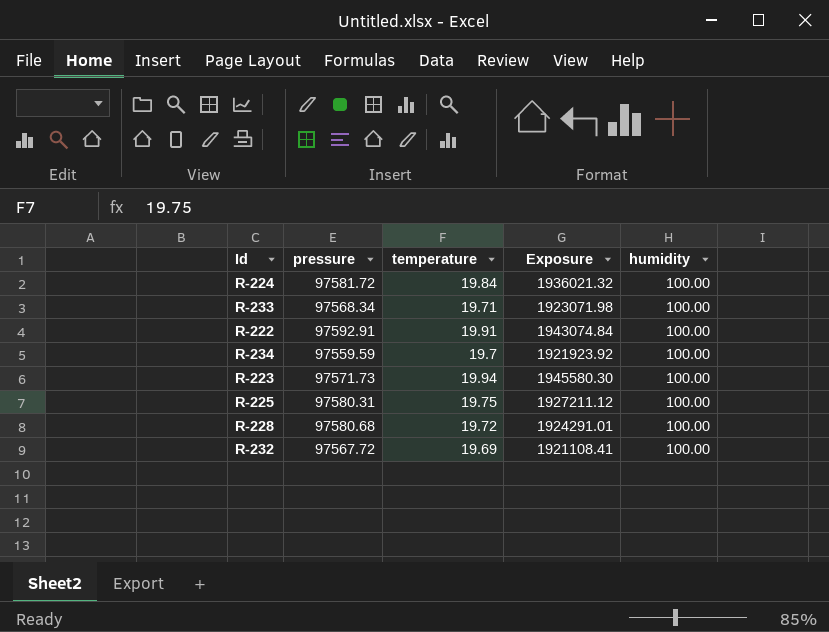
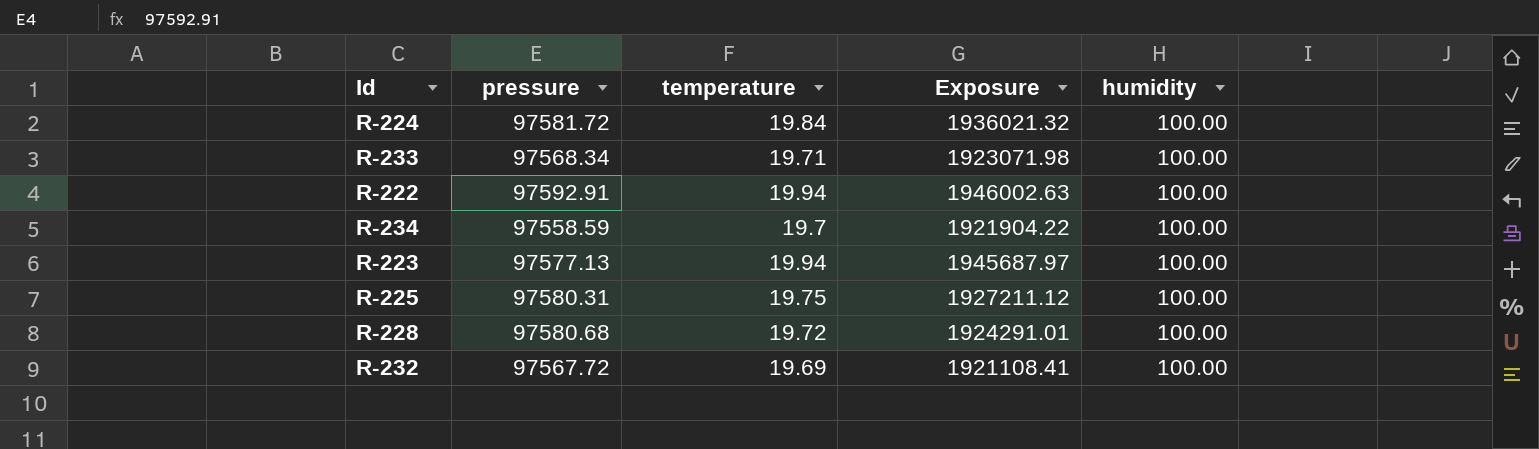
R-222 | temperature: 19.91 -> 19.94
R-222 | Exposure: 1943074.84 -> 1946002.63
R-234 | pressure: 97559.59 -> 97558.59
R-234 | Exposure: 1921923.92 -> 1921904.22
R-223 | pressure: 97571.73 -> 97577.13
R-223 | Exposure: 1945580.30 -> 1945687.97

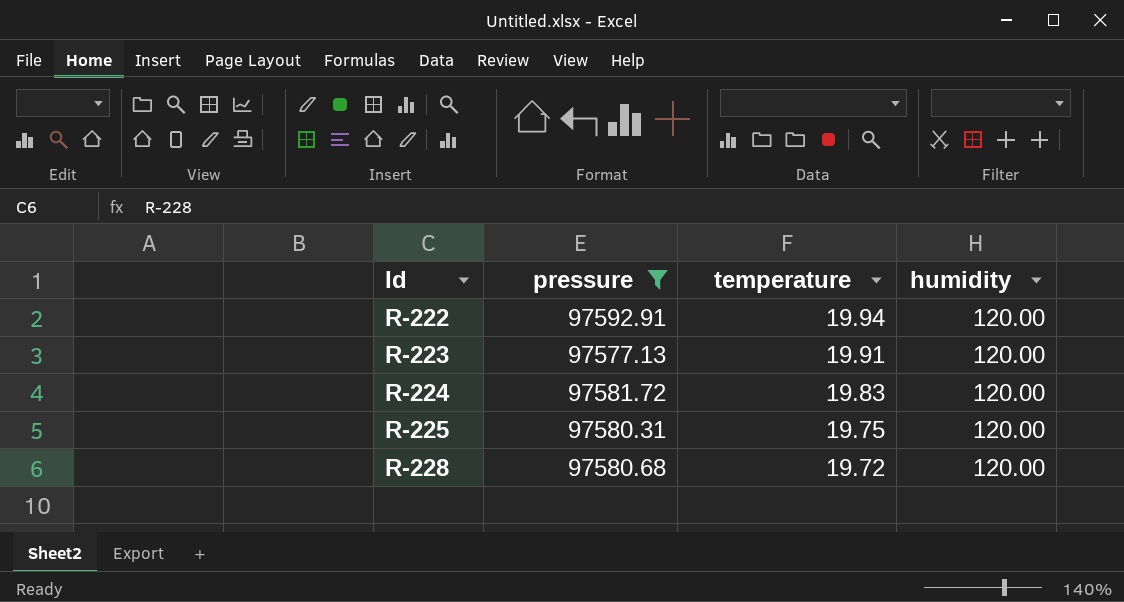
filter: none -> pressure >= 97577.13
row order: none -> Id ascending
column Exposure | formula: [pressure] * [temperature] -> none
R-222 | humidity: 100.00 -> 120.00
R-223 | temperature: 19.94 -> 19.91
R-223 | humidity: 100.00 -> 120.00
R-224 | temperature: 19.84 -> 19.83
R-224 | humidity: 100.00 -> 120.00
R-225 | humidity: 100.00 -> 120.00
R-228 | humidity: 100.00 -> 120.00

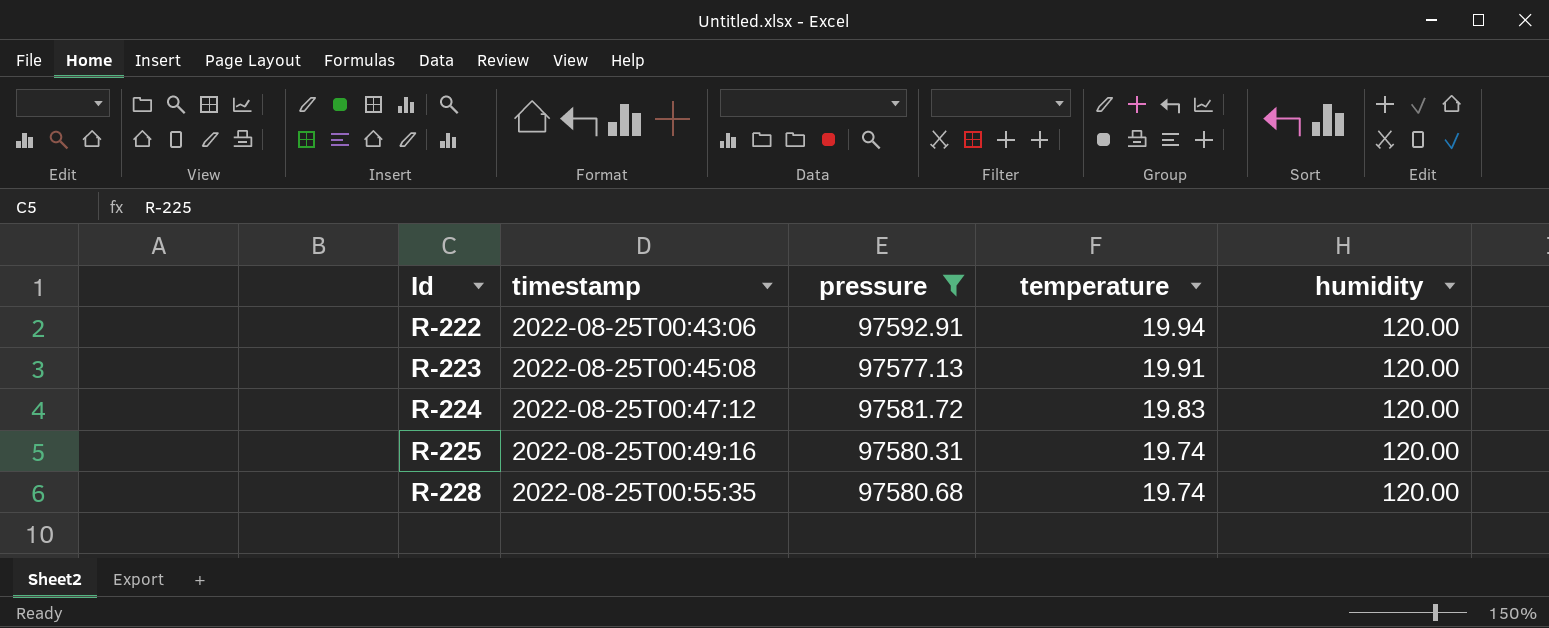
column timestamp | position: none -> 2
R-225 | temperature: 19.75 -> 19.74
R-228 | temperature: 19.72 -> 19.74

